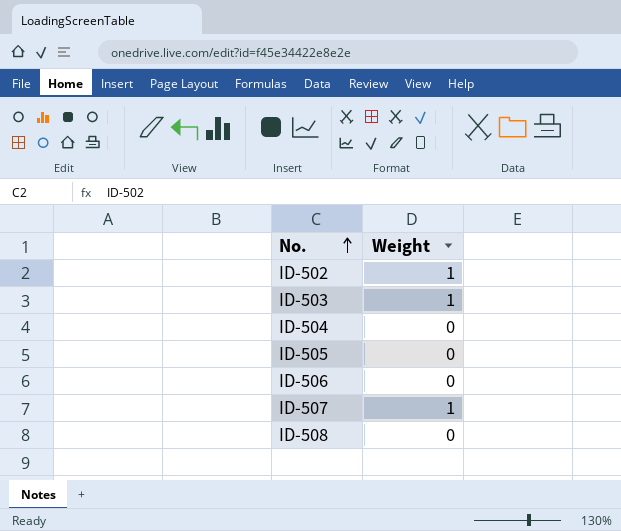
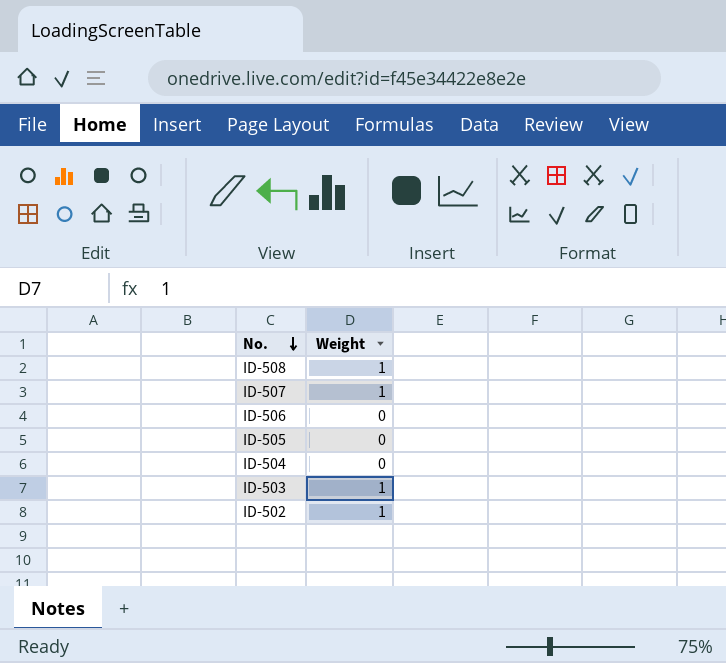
row order: No. ascending -> No. descending
ID-508 | Weight: 0 -> 1

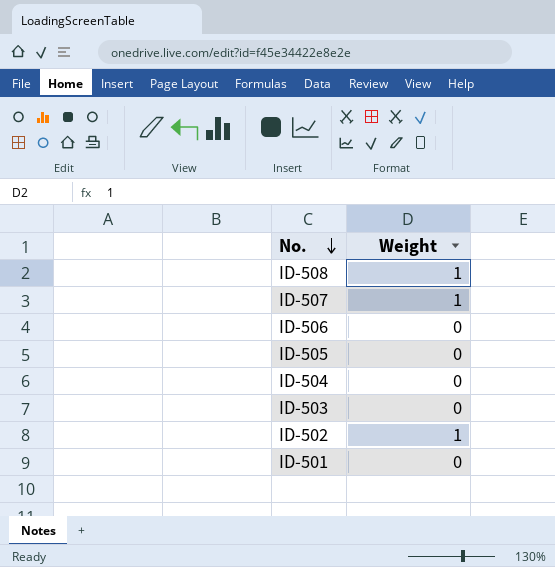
ID-503 | Weight: 1 -> 0
row ID-501: none -> 0

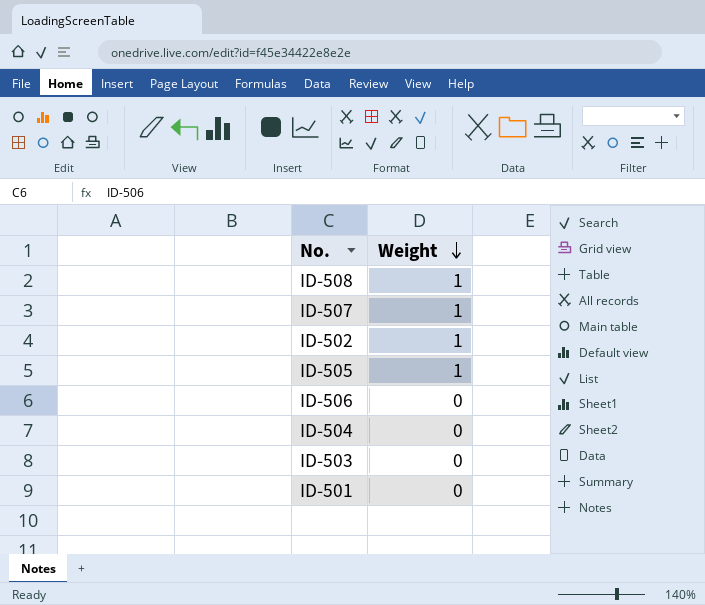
row order: No. descending -> Weight descending
ID-505 | Weight: 0 -> 1

